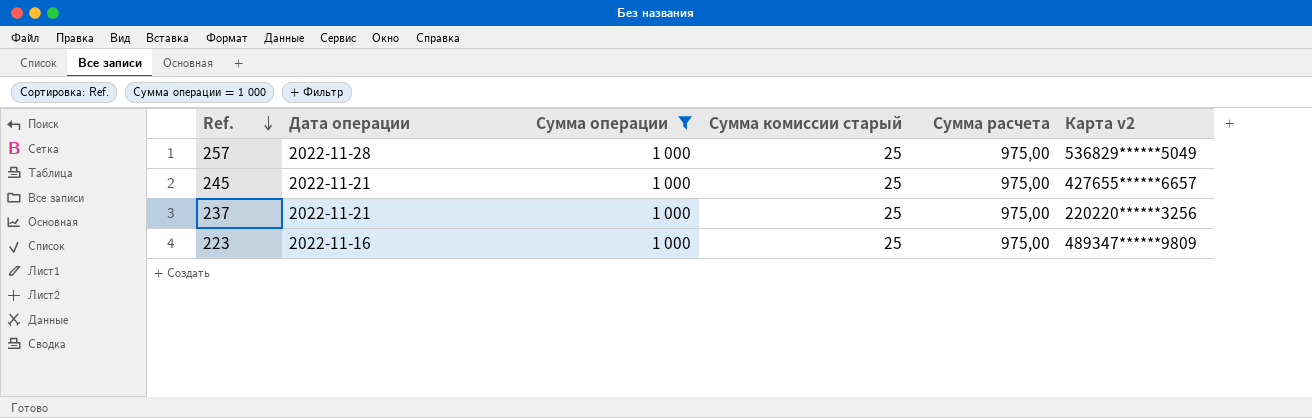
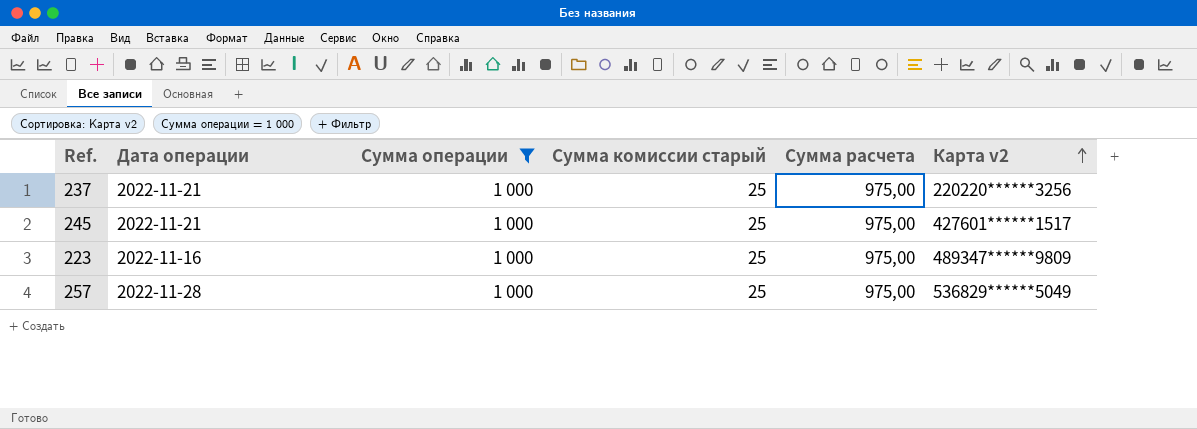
row order: Ref. descending -> Карта v2 ascending
245 | Карта v2: 427655******6657 -> 427601******1517

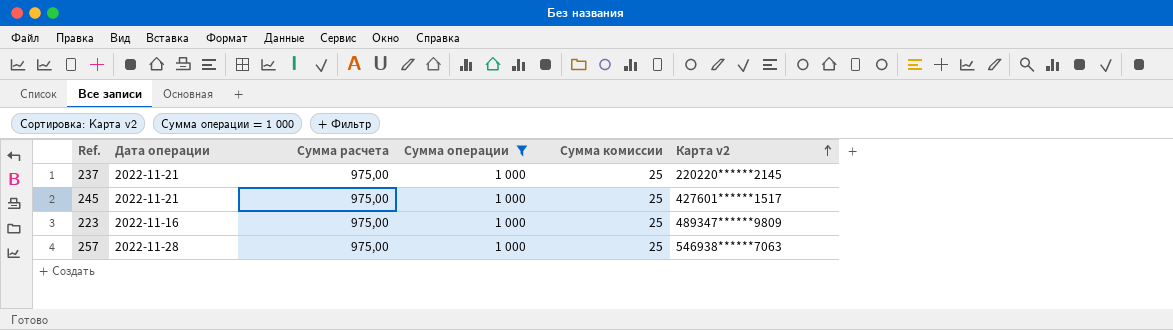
column Сумма расчета | position: 5 -> 3
column name: Сумма комиссии старый -> Сумма комиссии
237 | Карта v2: 220220******3256 -> 220220******2145
257 | Карта v2: 536829******5049 -> 546938******7063

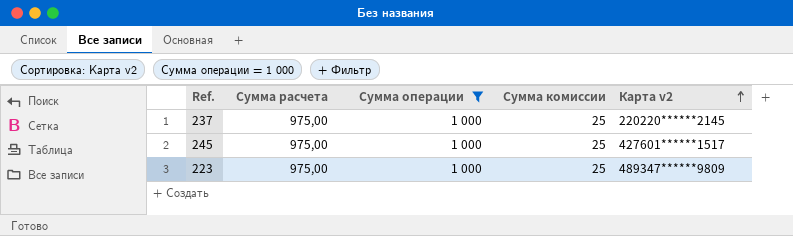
column Дата операции | position: 2 -> none
row 257: 2022-11-28 | 975,00 | 1 000 | 25 | 546938******7063 -> none

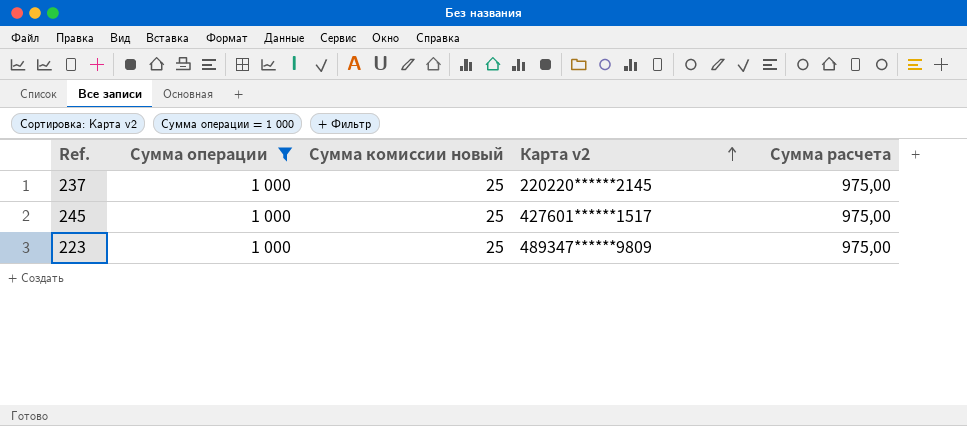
column name: Сумма комиссии -> Сумма комиссии новый
column Сумма расчета | position: 2 -> 5

